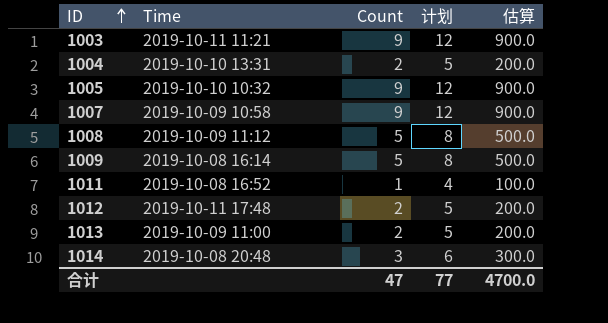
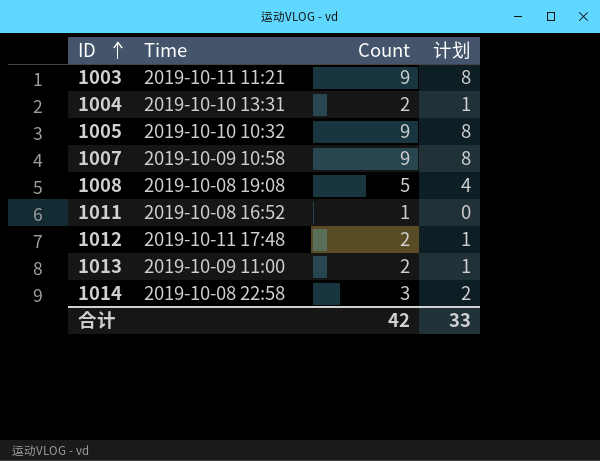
column 估算 | formula: [Count] * 100 -> none
column 计划 | formula: [Count] + 3 -> [Count] - 1
row 1009: 2019-10-08 16:14 | 5 | 8 | 500.0 -> none
1008 | Time: 2019-10-09 11:12 -> 2019-10-08 19:08
1014 | Time: 2019-10-08 20:48 -> 2019-10-08 22:58
合计 | Count: 47 -> 42
合计 | 计划: 77 -> 33

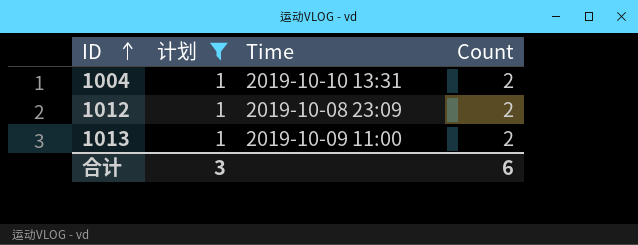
filter: none -> 计划 = 1
column 计划 | position: 4 -> 2
1012 | Time: 2019-10-11 17:48 -> 2019-10-08 23:09
合计 | 计划: 33 -> 3
合计 | Count: 42 -> 6

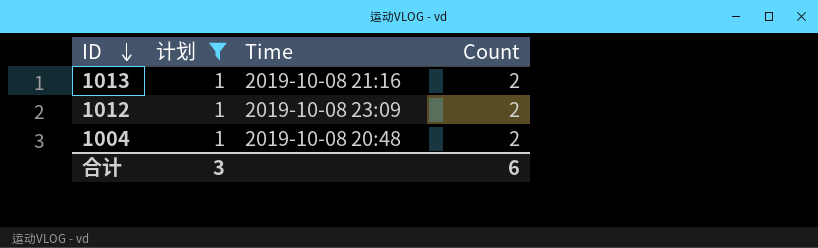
row order: ID ascending -> ID descending
1013 | Time: 2019-10-09 11:00 -> 2019-10-08 21:16
1004 | Time: 2019-10-10 13:31 -> 2019-10-08 20:48

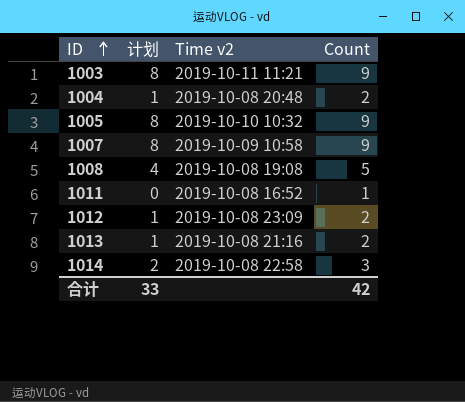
filter: 计划 = 1 -> none
row order: ID descending -> ID ascending
column name: Time -> Time v2
合计 | 计划: 3 -> 33
合计 | Count: 6 -> 42

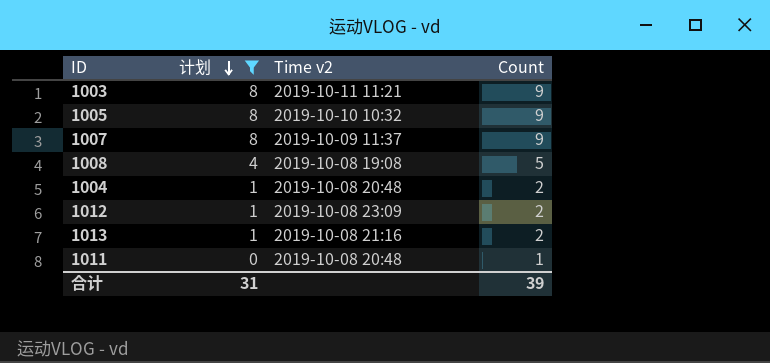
filter: none -> 计划 != 2
row order: ID ascending -> 计划 descending
1007 | Time v2: 2019-10-09 10:58 -> 2019-10-09 11:37
1011 | Time v2: 2019-10-08 16:52 -> 2019-10-08 20:48
合计 | 计划: 33 -> 31
合计 | Count: 42 -> 39

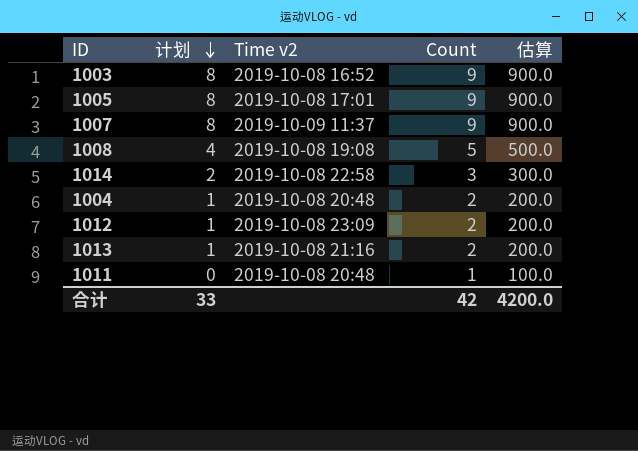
filter: 计划 != 2 -> none
column 估算 | formula: none -> [Count] * 100
1003 | Time v2: 2019-10-11 11:21 -> 2019-10-08 16:52
1005 | Time v2: 2019-10-10 10:32 -> 2019-10-08 17:01
合计 | 计划: 31 -> 33
合计 | Count: 39 -> 42

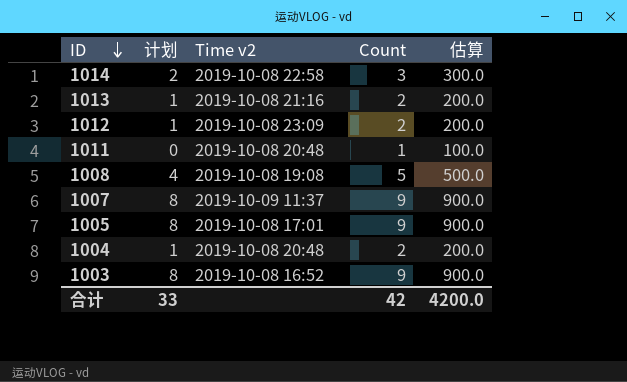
row order: 计划 descending -> ID descending

